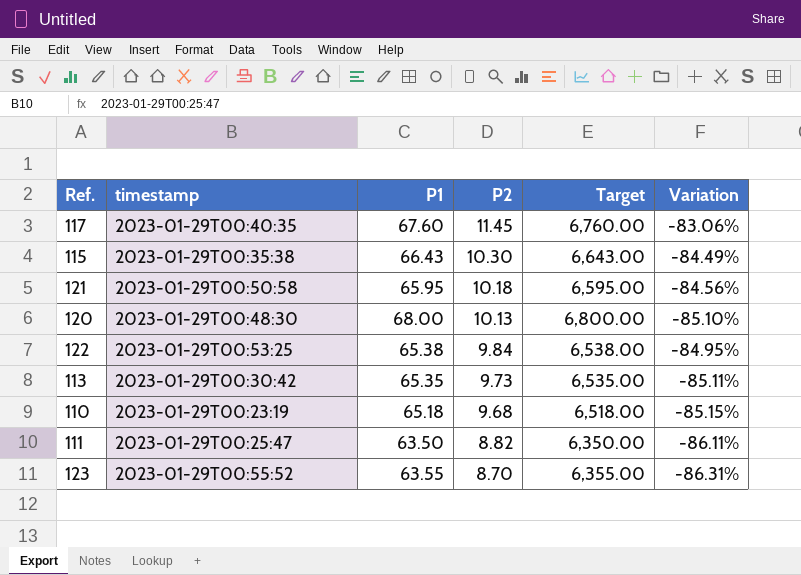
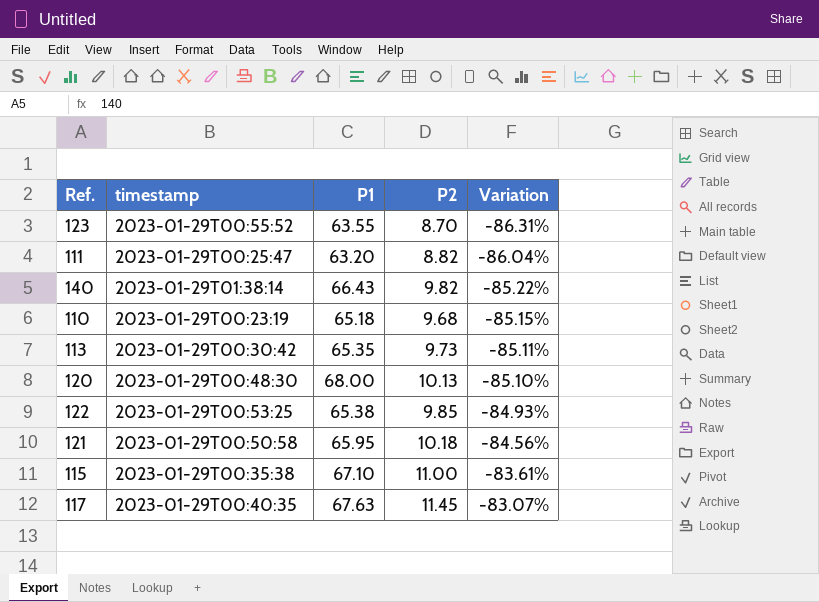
row order: P2 descending -> Variation ascending
column Target | formula: [P1] * 100 -> none
111 | P1: 63.50 -> 63.20
111 | Variation: -86.11% -> -86.04%
row 140: none -> 2023-01-29T01:38:14 | 66.43 | 9.82 | -85.22%
122 | P2: 9.84 -> 9.85
122 | Variation: -84.95% -> -84.93%
115 | P1: 66.43 -> 67.10
115 | P2: 10.30 -> 11.00
115 | Variation: -84.49% -> -83.61%
117 | P1: 67.60 -> 67.63
117 | Variation: -83.06% -> -83.07%

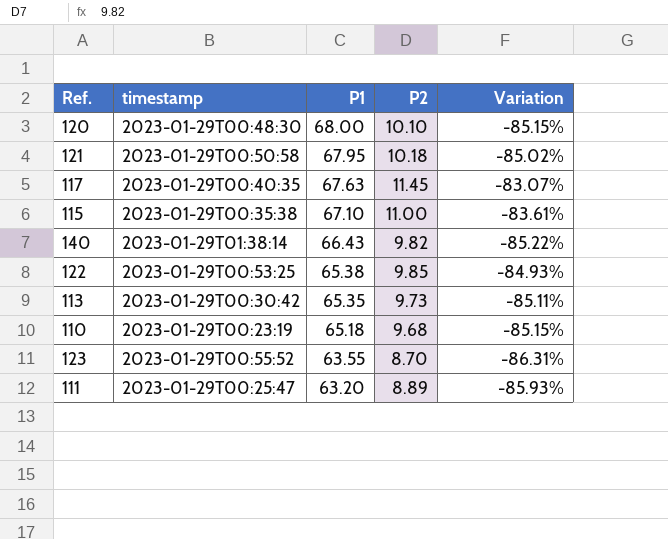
row order: Variation ascending -> P1 descending
120 | P2: 10.13 -> 10.10
120 | Variation: -85.10% -> -85.15%
121 | P1: 65.95 -> 67.95
121 | Variation: -84.56% -> -85.02%
111 | P2: 8.82 -> 8.89
111 | Variation: -86.04% -> -85.93%

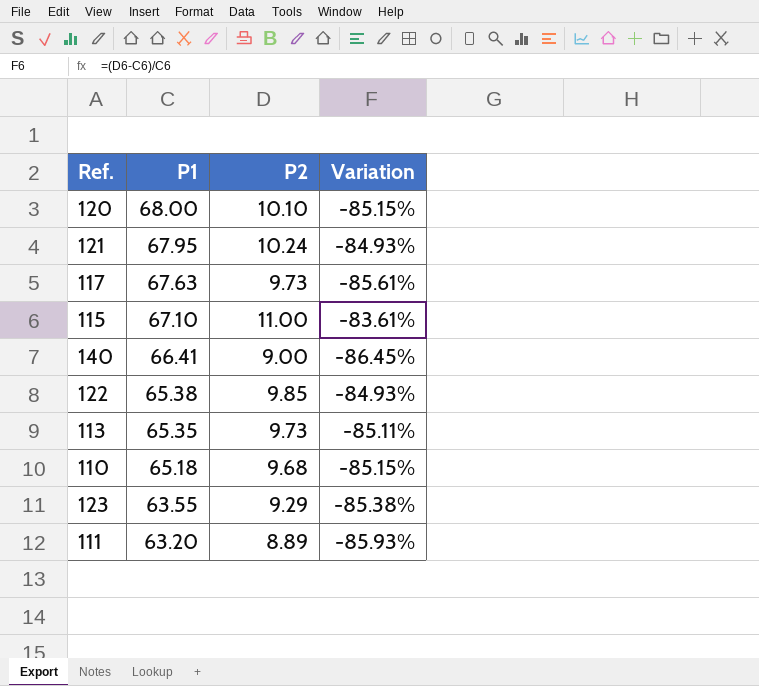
column timestamp | position: 2 -> none
121 | P2: 10.18 -> 10.24
121 | Variation: -85.02% -> -84.93%
117 | P2: 11.45 -> 9.73
117 | Variation: -83.07% -> -85.61%
140 | P1: 66.43 -> 66.41
140 | P2: 9.82 -> 9.00
140 | Variation: -85.22% -> -86.45%
123 | P2: 8.70 -> 9.29
123 | Variation: -86.31% -> -85.38%

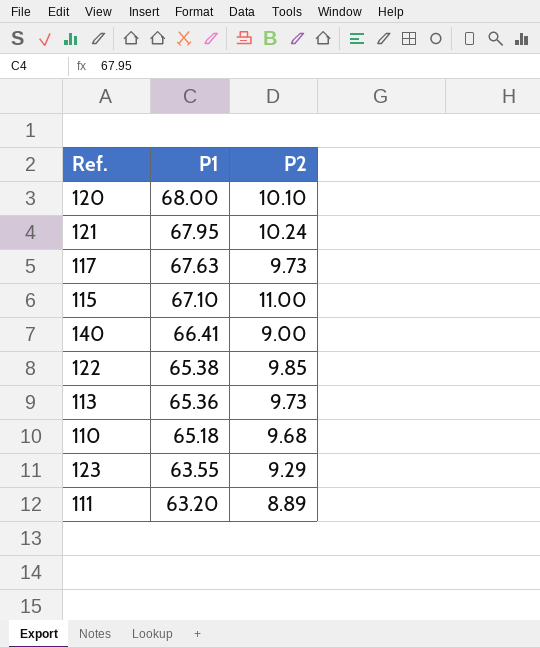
column Variation | formula: ([P2] - [P1]) / [P1] -> none
113 | P1: 65.35 -> 65.36

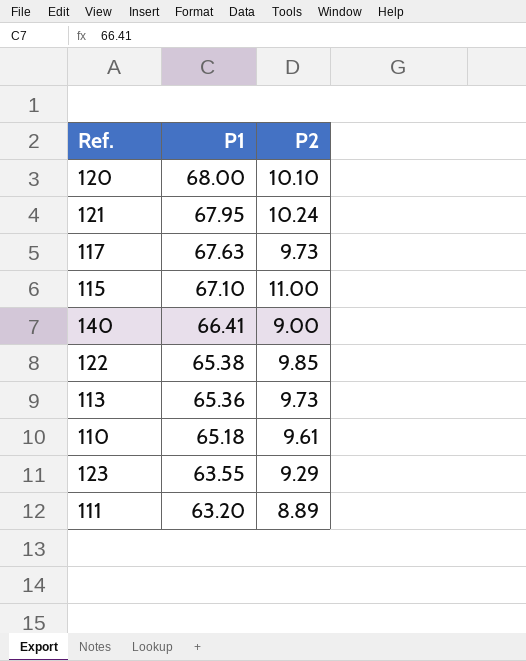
110 | P2: 9.68 -> 9.61

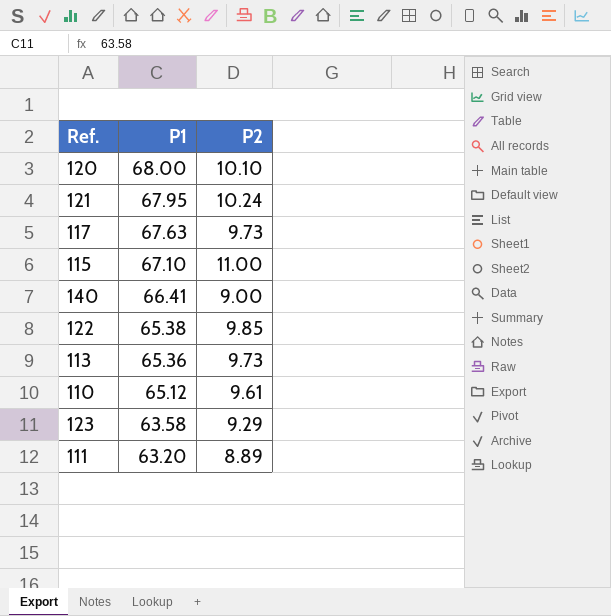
110 | P1: 65.18 -> 65.12
123 | P1: 63.55 -> 63.58

